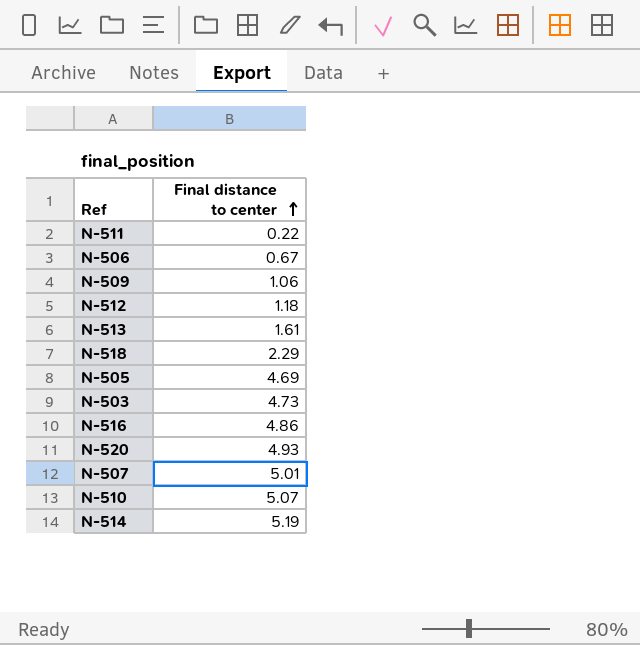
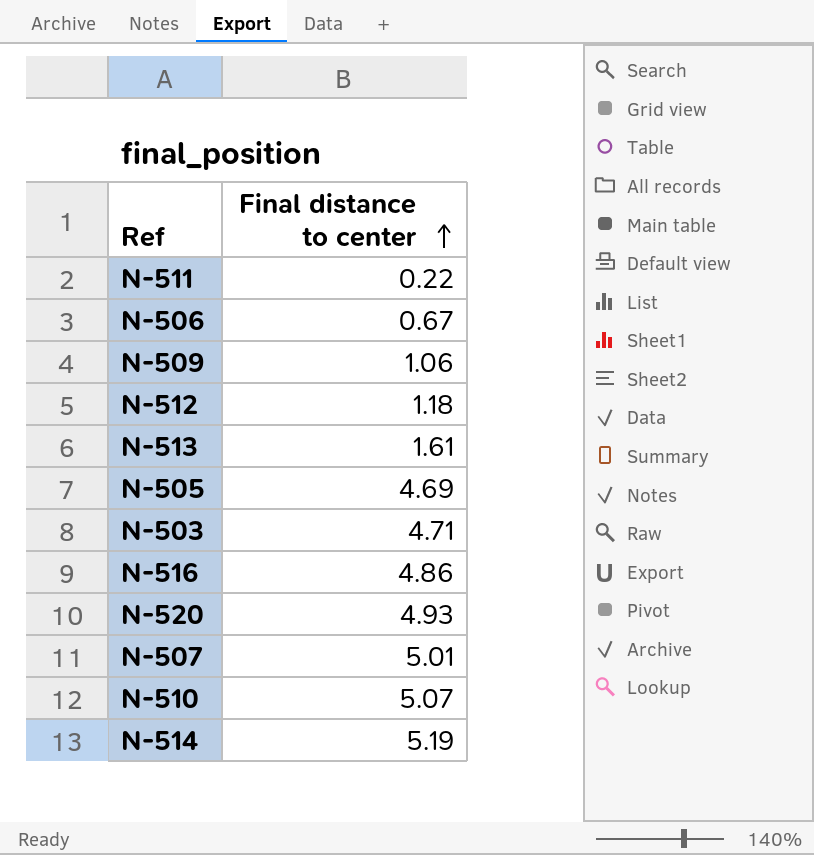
row N-518: 2.29 -> none
N-503 | Final distance to center: 4.73 -> 4.71

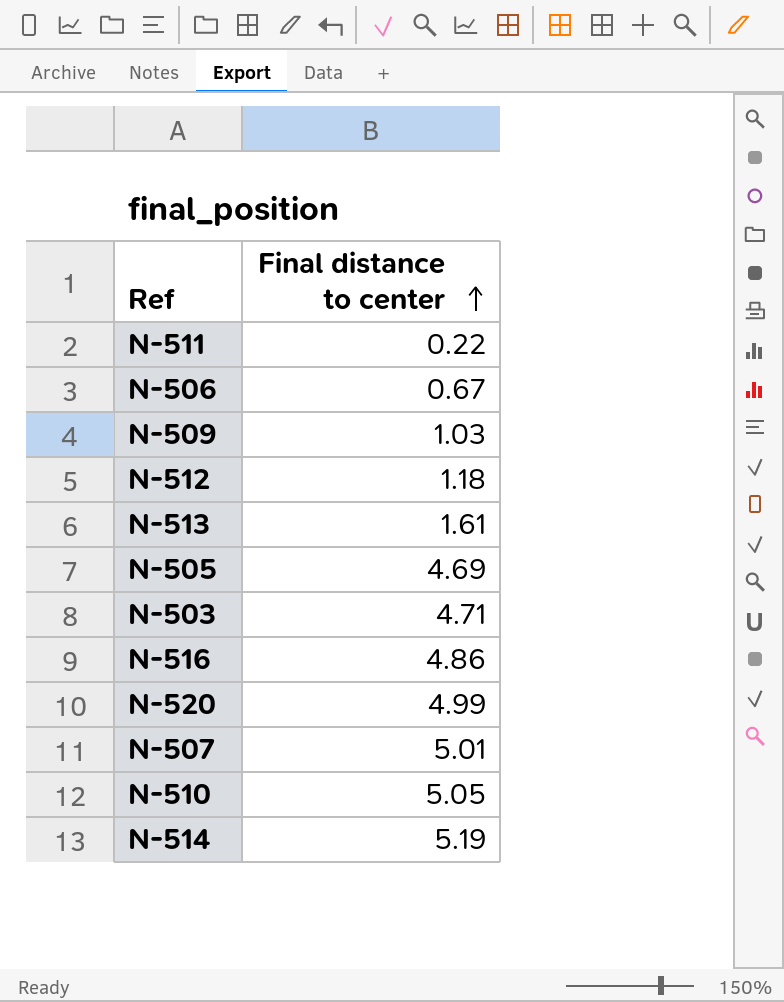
N-509 | Final distance to center: 1.06 -> 1.03
N-520 | Final distance to center: 4.93 -> 4.99
N-510 | Final distance to center: 5.07 -> 5.05

